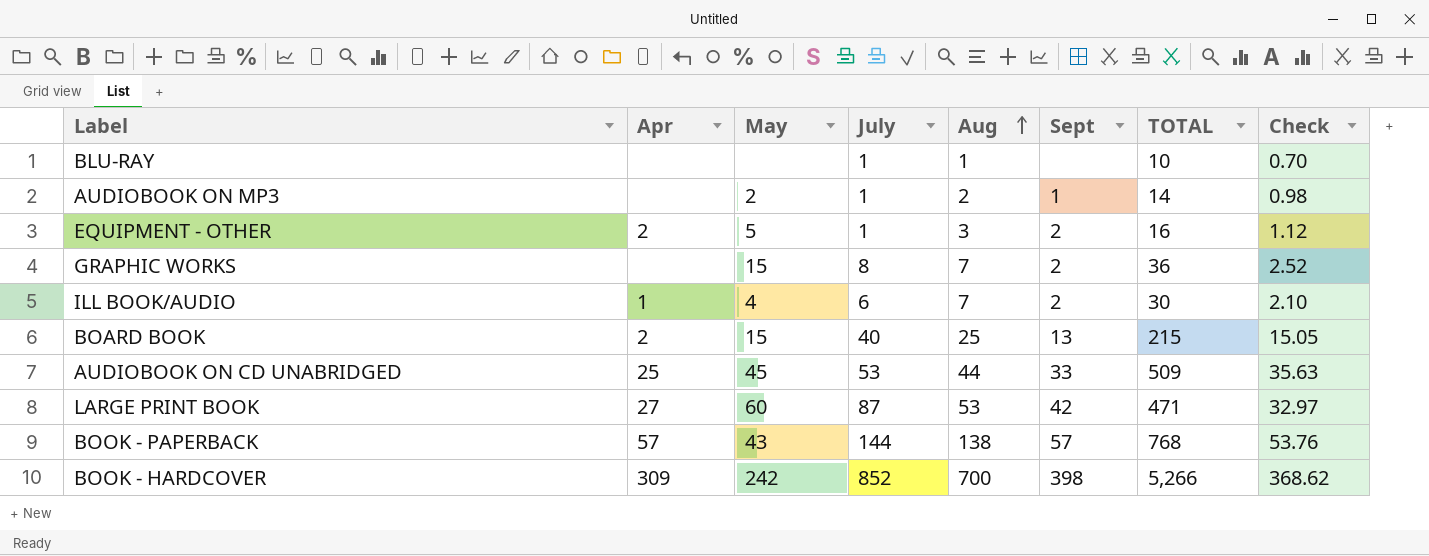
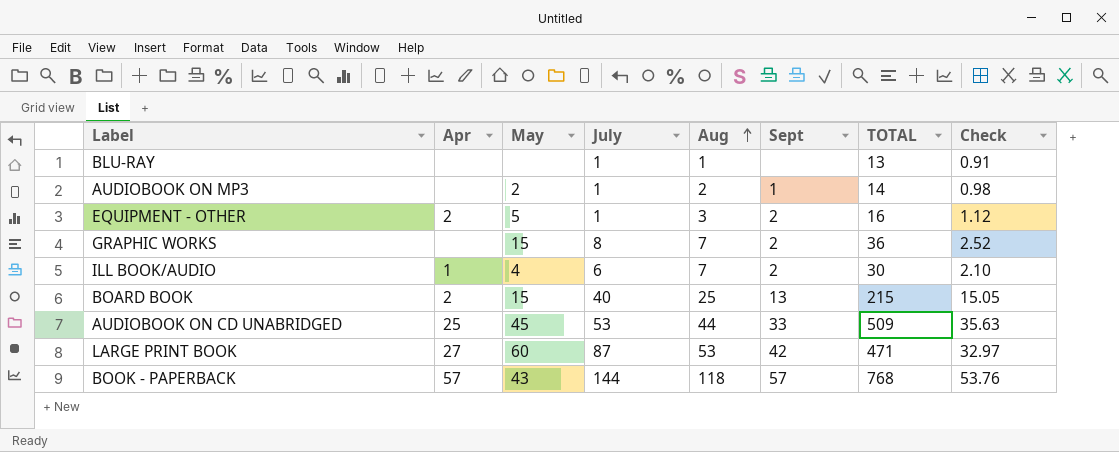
row BOOK - HARDCOVER: 309 | 242 | 852 | 700 | 398 | 5,266 | 368.62 -> none
BLU-RAY | TOTAL: 10 -> 13
BLU-RAY | Check: 0.70 -> 0.91
BOOK - PAPERBACK | Aug: 138 -> 118

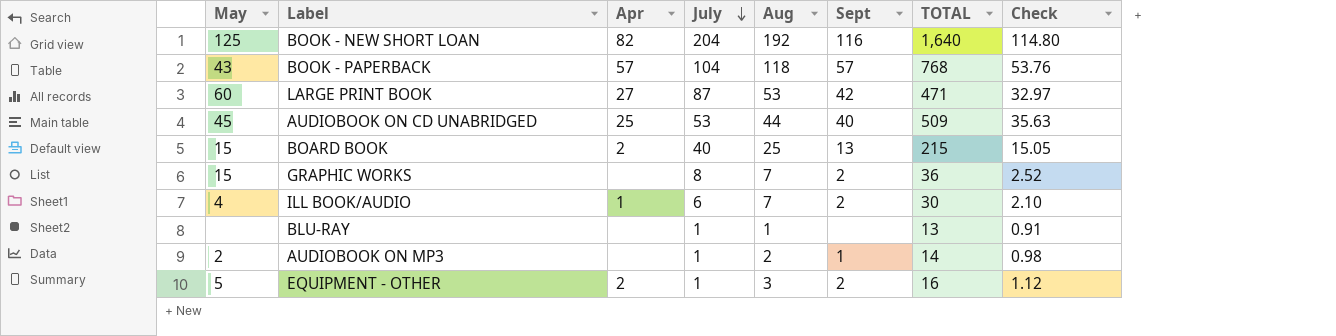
row order: Aug ascending -> July descending
column May | position: 3 -> 1
row BOOK - NEW SHORT LOAN: none -> 125 | 82 | 204 | 192 | 116 | 1,640 | 114.80
BOOK - PAPERBACK | July: 144 -> 104
AUDIOBOOK ON CD UNABRIDGED | Sept: 33 -> 40

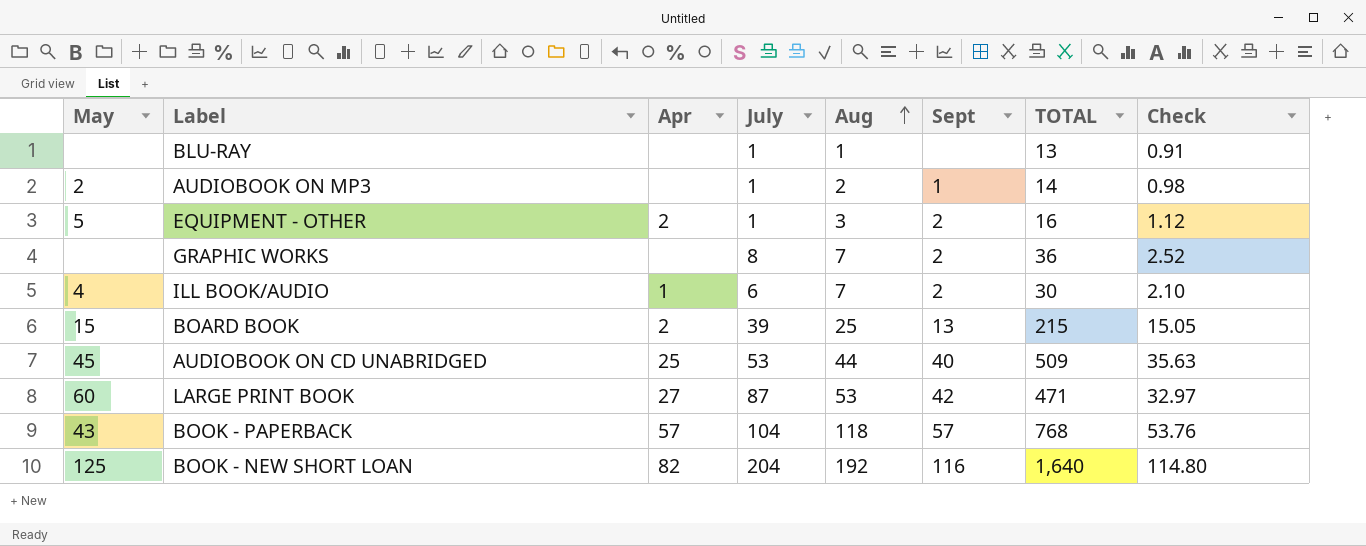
row order: July descending -> Aug ascending
GRAPHIC WORKS | May: 15 -> none
BOARD BOOK | July: 40 -> 39

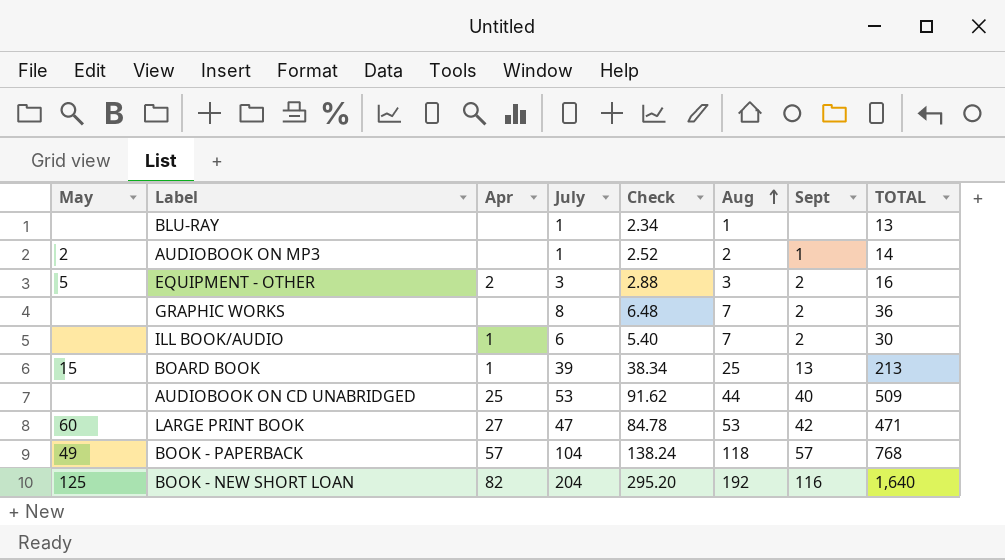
column Check | formula: [TOTAL] * 0.07 -> [TOTAL] * 0.18
column Check | position: 8 -> 5
EQUIPMENT - OTHER | July: 1 -> 3
ILL BOOK/AUDIO | May: 4 -> none
BOARD BOOK | Apr: 2 -> 1
BOARD BOOK | TOTAL: 215 -> 213
AUDIOBOOK ON CD UNABRIDGED | May: 45 -> none
LARGE PRINT BOOK | July: 87 -> 47
BOOK - PAPERBACK | May: 43 -> 49

